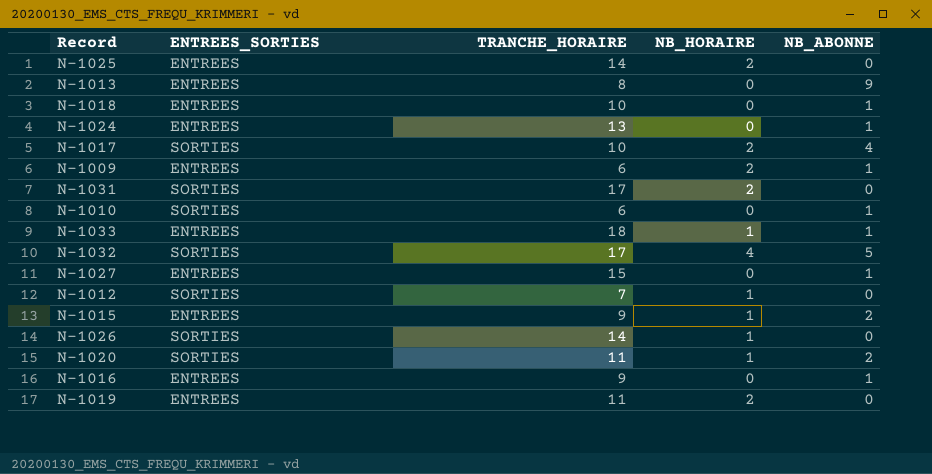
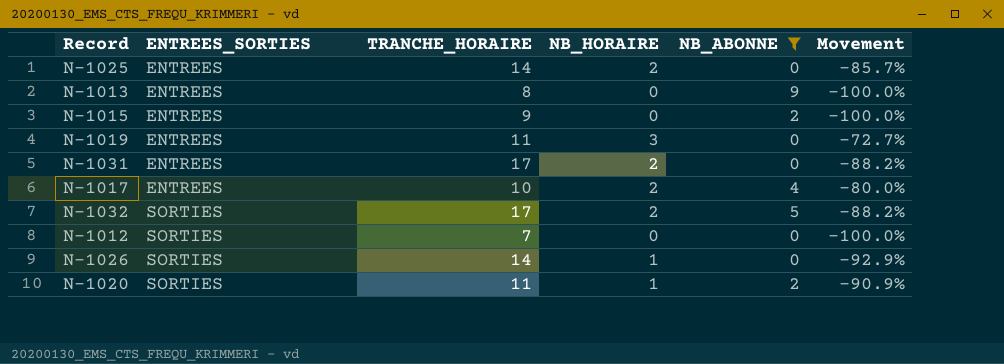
filter: none -> NB_ABONNE != 1
row order: none -> ENTREES_SORTIES ascending
column Movement | formula: none -> ([NB_HORAIRE] - [TRANCHE_HORAIRE]) / [TRANCHE_HORAIRE]
N-1015 | NB_HORAIRE: 1 -> 0
N-1019 | NB_HORAIRE: 2 -> 3
N-1031 | ENTREES_SORTIES: SORTIES -> ENTREES
N-1017 | ENTREES_SORTIES: SORTIES -> ENTREES
N-1032 | NB_HORAIRE: 4 -> 2
N-1012 | NB_HORAIRE: 1 -> 0

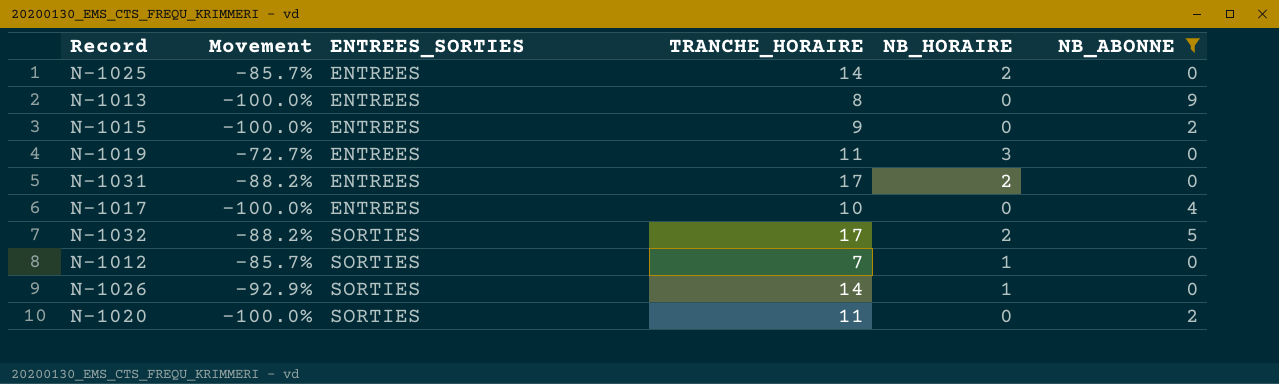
column Movement | position: 6 -> 2
N-1017 | Movement: -80.0% -> -100.0%
N-1017 | NB_HORAIRE: 2 -> 0
N-1012 | Movement: -100.0% -> -85.7%
N-1012 | NB_HORAIRE: 0 -> 1
N-1020 | Movement: -90.9% -> -100.0%
N-1020 | NB_HORAIRE: 1 -> 0

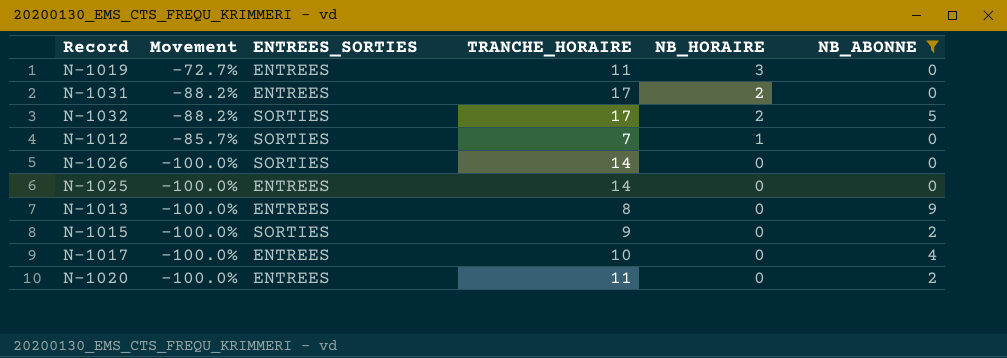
row order: ENTREES_SORTIES ascending -> NB_HORAIRE descending
N-1026 | Movement: -92.9% -> -100.0%
N-1026 | NB_HORAIRE: 1 -> 0
N-1025 | Movement: -85.7% -> -100.0%
N-1025 | NB_HORAIRE: 2 -> 0
N-1015 | ENTREES_SORTIES: ENTREES -> SORTIES
N-1020 | ENTREES_SORTIES: SORTIES -> ENTREES

